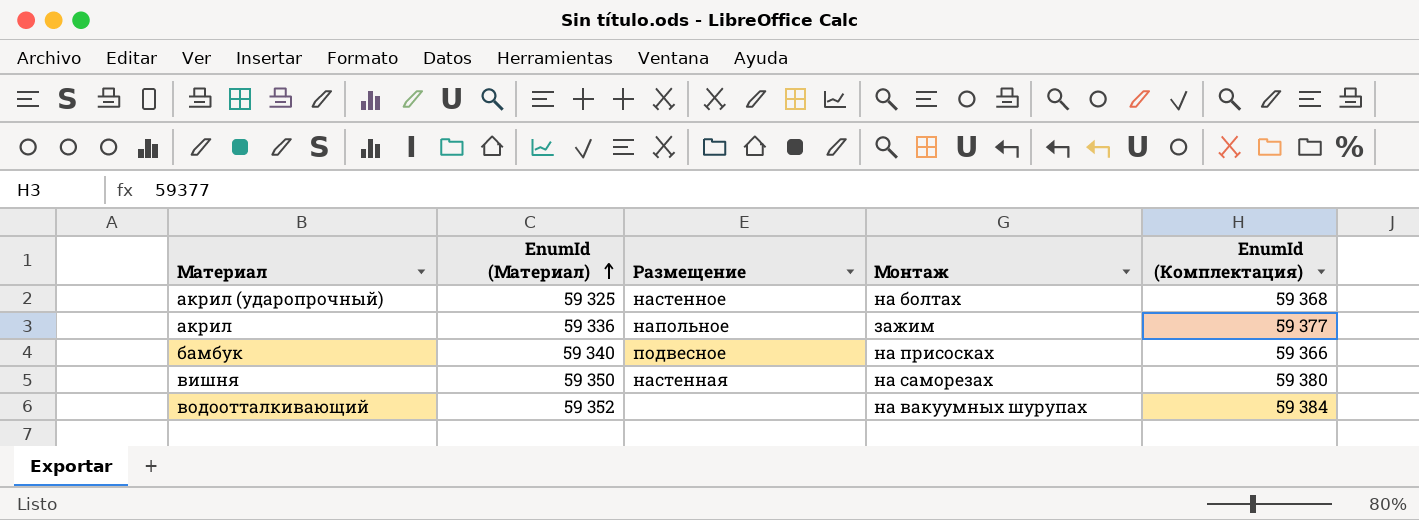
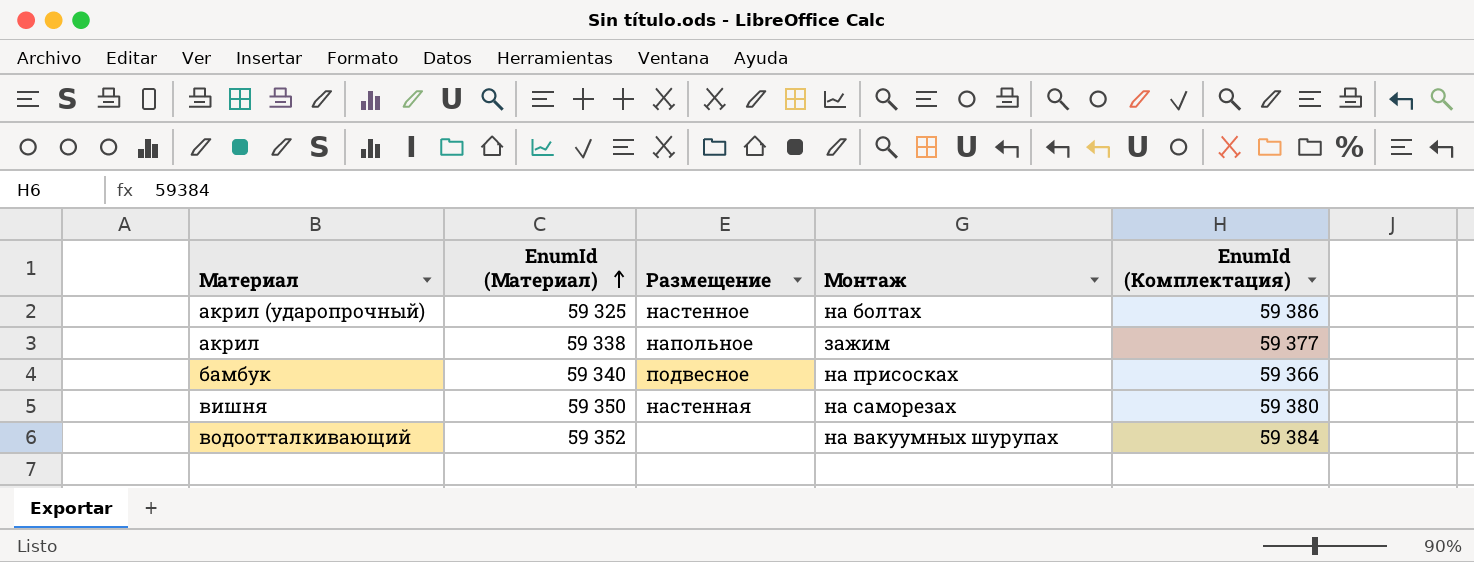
акрил (ударопрочный) | EnumId (Комплектация): 59 368 -> 59 386
акрил | EnumId (Материал): 59 336 -> 59 338

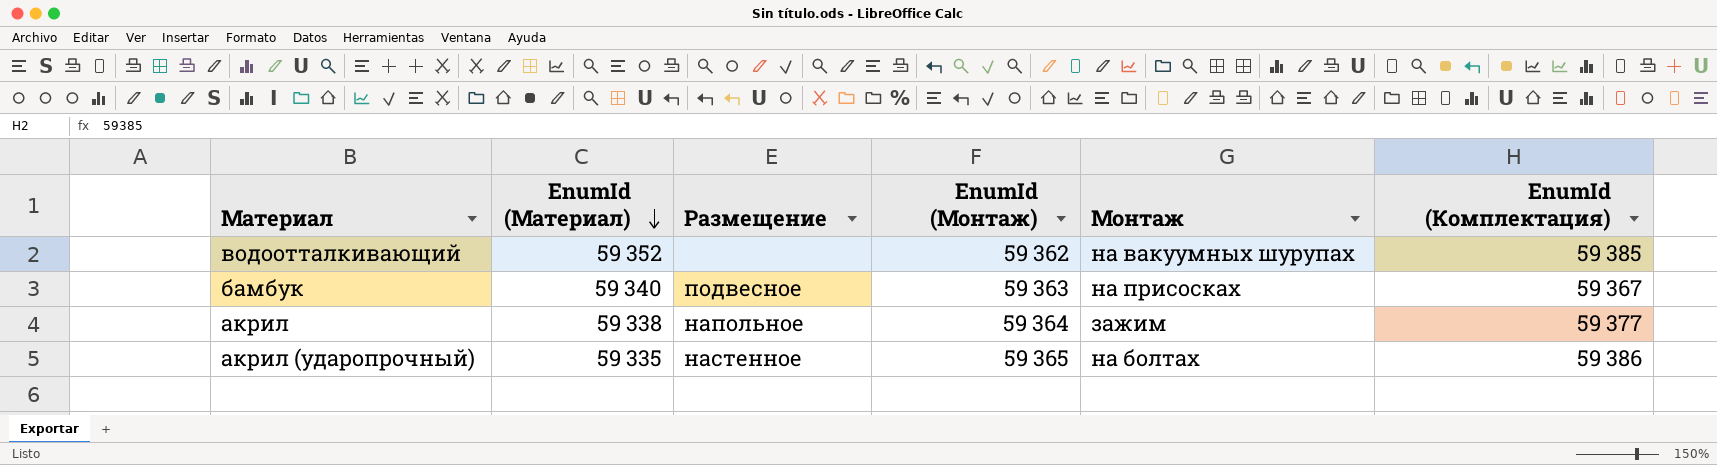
row order: EnumId (Материал) ascending -> EnumId (Материал) descending
column EnumId (Монтаж) | position: none -> 4
row вишня: 59 350 | настенная | на саморезах | 59 380 -> none
водоотталкивающий | EnumId (Комплектация): 59 384 -> 59 385
бамбук | EnumId (Комплектация): 59 366 -> 59 367
акрил (ударопрочный) | EnumId (Материал): 59 325 -> 59 335

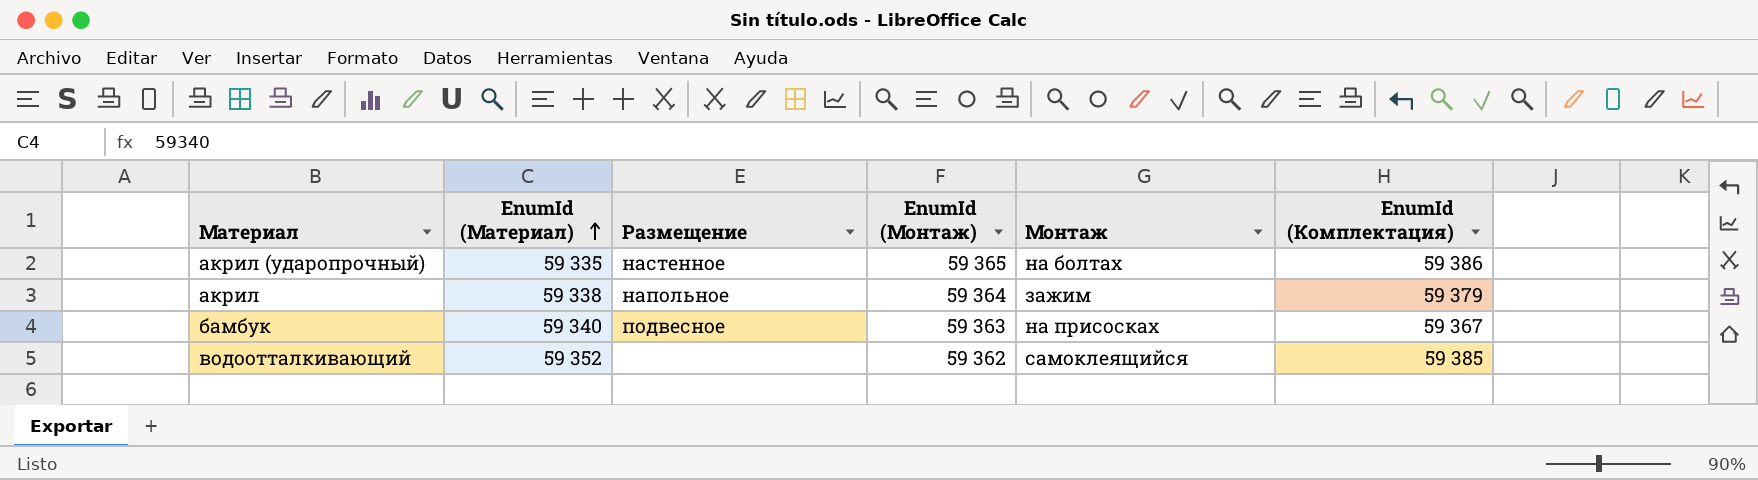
row order: EnumId (Материал) descending -> EnumId (Материал) ascending
акрил | EnumId (Комплектация): 59 377 -> 59 379
водоотталкивающий | Монтаж: на вакуумных шурупах -> самоклеящийся

